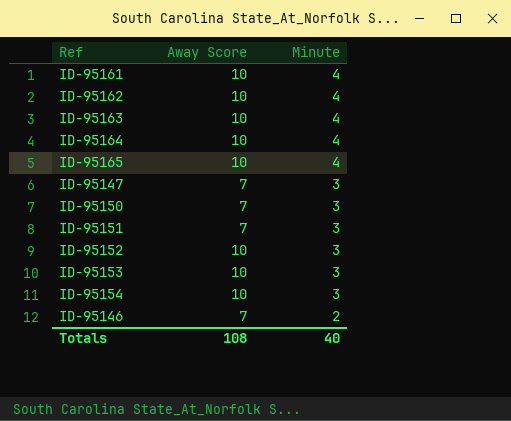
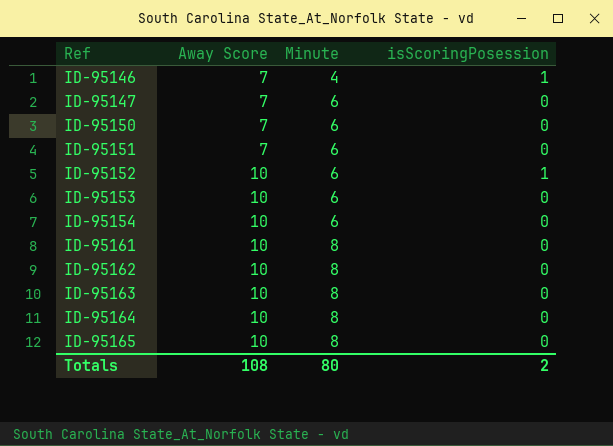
row order: Minute descending -> Ref ascending
column isScoringPosession | position: none -> 4
ID-95146 | Minute: 2 -> 4
ID-95147 | Minute: 3 -> 6
ID-95150 | Minute: 3 -> 6
ID-95151 | Minute: 3 -> 6
ID-95152 | Minute: 3 -> 6
ID-95153 | Minute: 3 -> 6
ID-95154 | Minute: 3 -> 6
ID-95161 | Minute: 4 -> 8
ID-95162 | Minute: 4 -> 8
ID-95163 | Minute: 4 -> 8
ID-95164 | Minute: 4 -> 8
ID-95165 | Minute: 4 -> 8
Totals | Minute: 40 -> 80

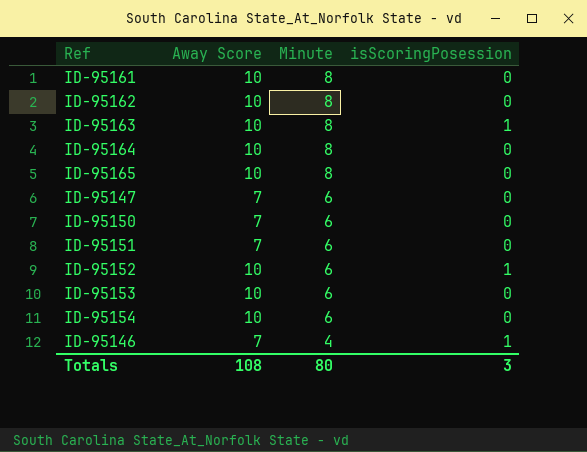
row order: Ref ascending -> Minute descending
ID-95163 | isScoringPosession: 0 -> 1
Totals | isScoringPosession: 2 -> 3

